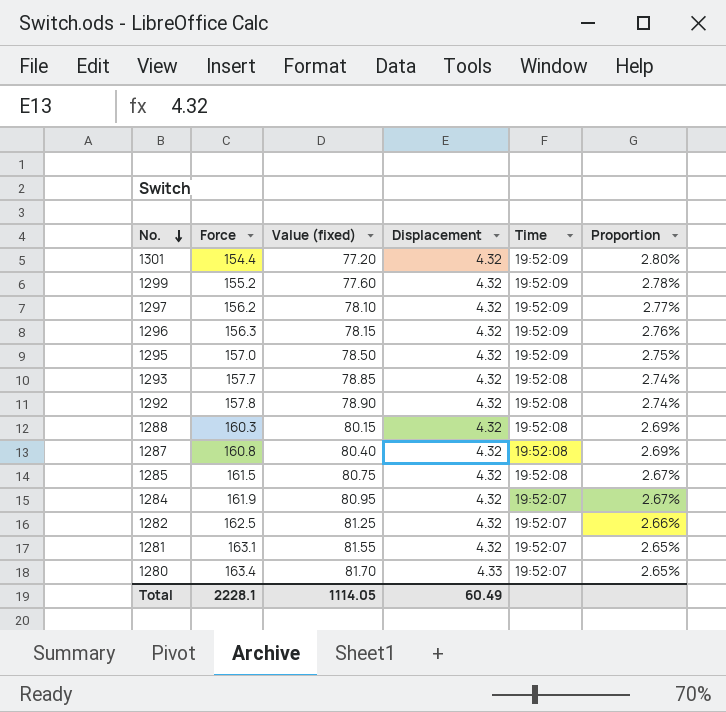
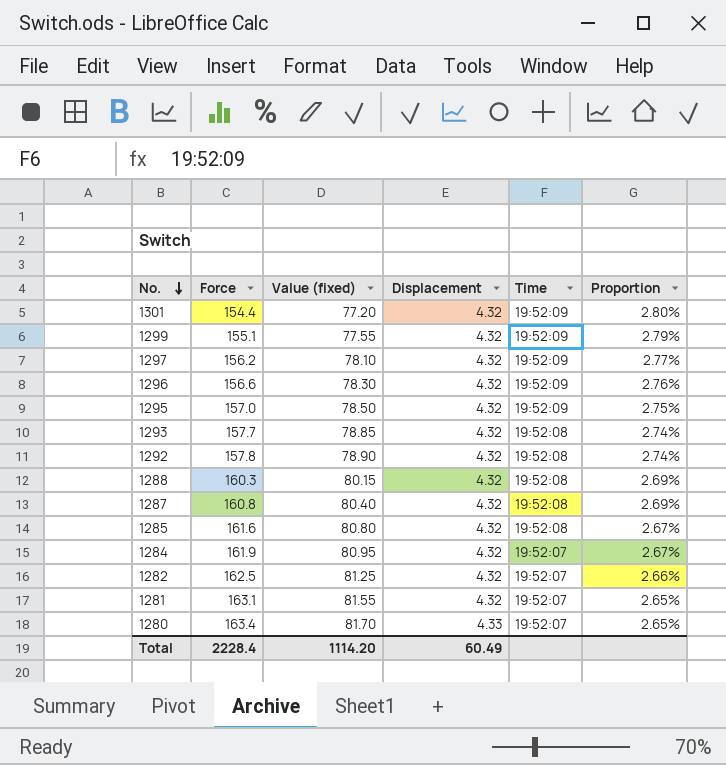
1299 | Force: 155.2 -> 155.1
1299 | Value (fixed): 77.60 -> 77.55
1299 | Proportion: 2.78% -> 2.79%
1296 | Force: 156.3 -> 156.6
1296 | Value (fixed): 78.15 -> 78.30
1285 | Force: 161.5 -> 161.6
1285 | Value (fixed): 80.75 -> 80.80
Total | Force: 2228.1 -> 2228.4
Total | Value (fixed): 1114.05 -> 1114.20

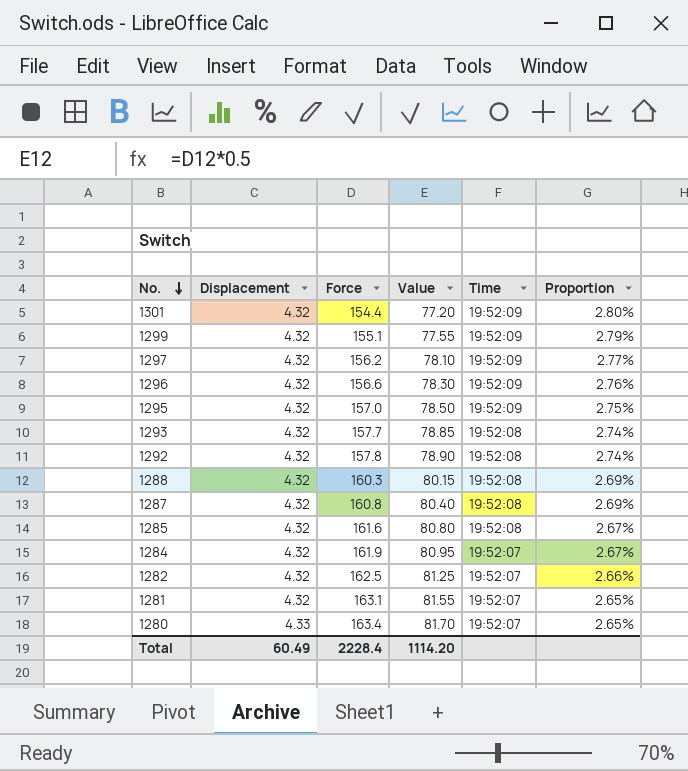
column Displacement | position: 4 -> 2
column name: Value (fixed) -> Value

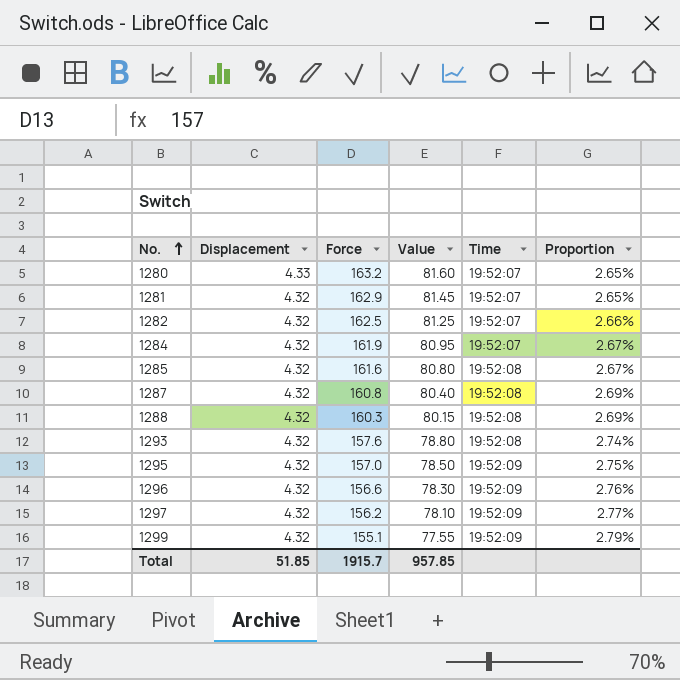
row order: No. descending -> No. ascending
row 1301: 4.32 | 154.4 | 77.20 | 19:52:09 | 2.80% -> none
row 1292: 4.32 | 157.8 | 78.90 | 19:52:08 | 2.74% -> none
1280 | Force: 163.4 -> 163.2
1280 | Value: 81.70 -> 81.60
1281 | Force: 163.1 -> 162.9
1281 | Value: 81.55 -> 81.45
1293 | Force: 157.7 -> 157.6
1293 | Value: 78.85 -> 78.80
Total | Displacement: 60.49 -> 51.85
Total | Force: 2228.4 -> 1915.7
Total | Value: 1114.20 -> 957.85

